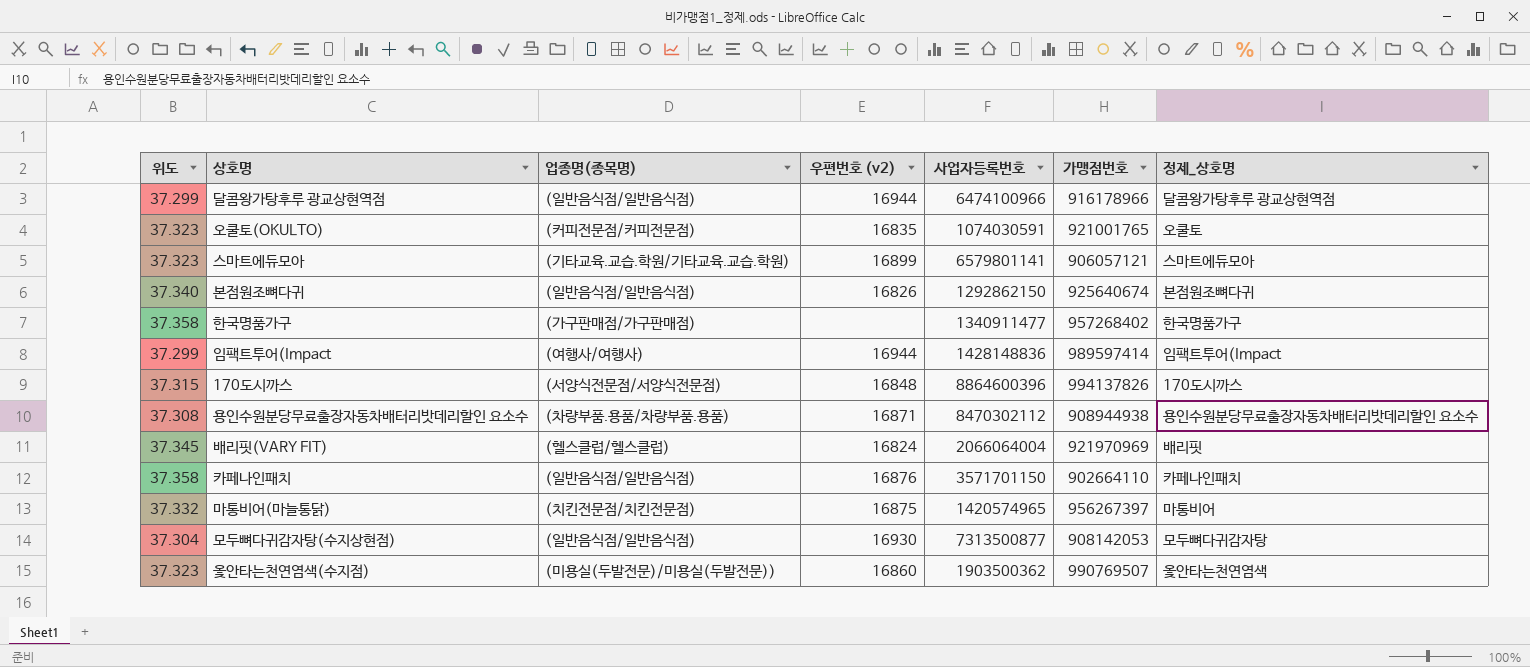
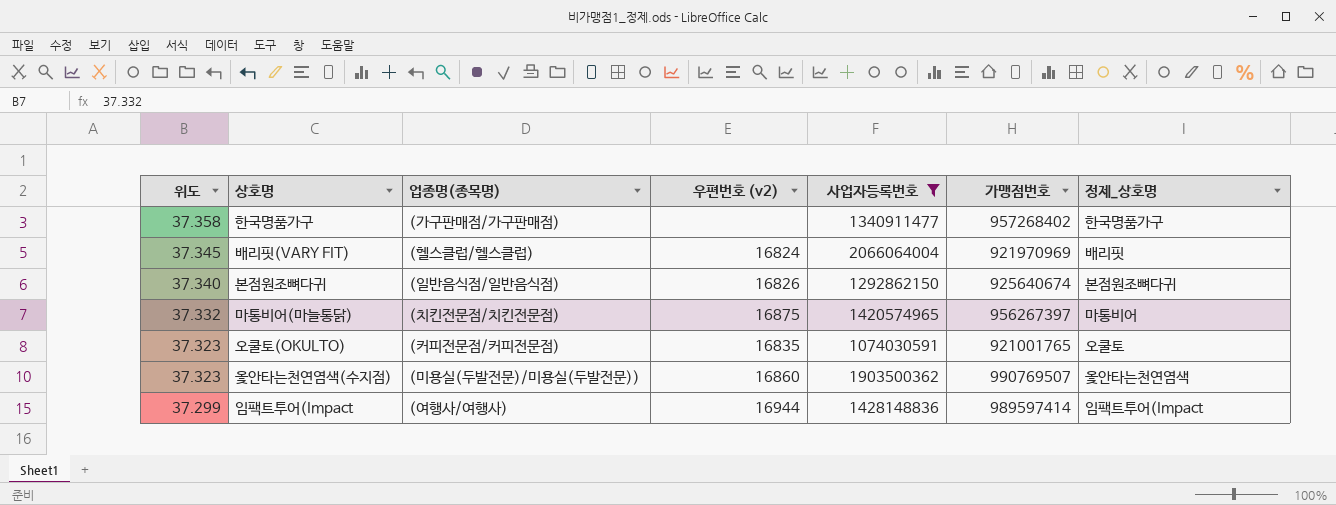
filter: none -> 사업자등록번호 <= 2066064004
row order: none -> 위도 descending

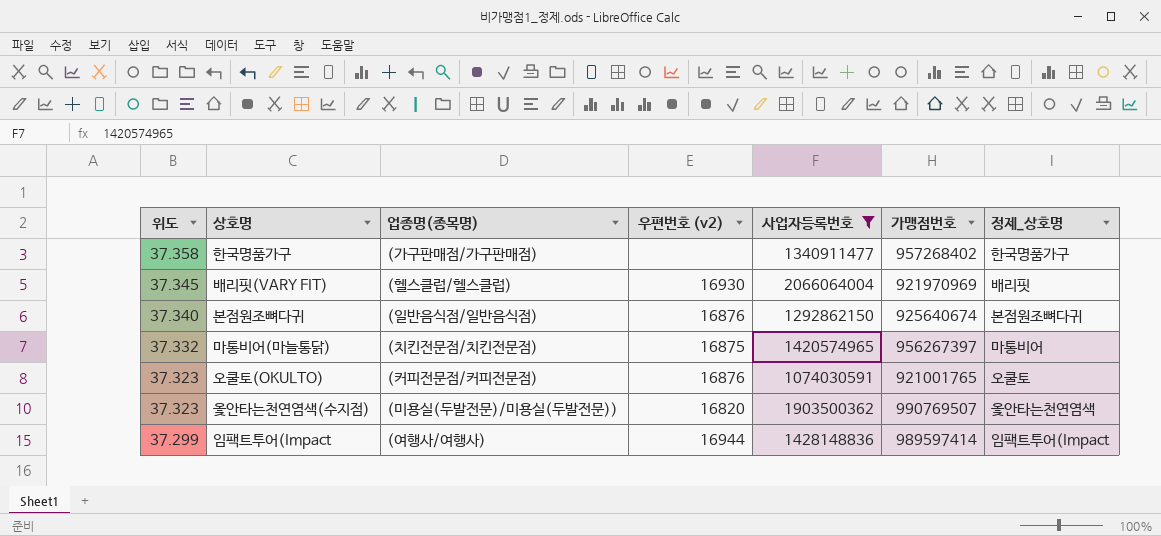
배리핏(VARY FIT) | 우편번호 (v2): 16824 -> 16930
본점원조뼈다귀 | 우편번호 (v2): 16826 -> 16876
오쿨토(OKULTO) | 우편번호 (v2): 16835 -> 16876
옻안타는천연염색(수지점) | 우편번호 (v2): 16860 -> 16820

